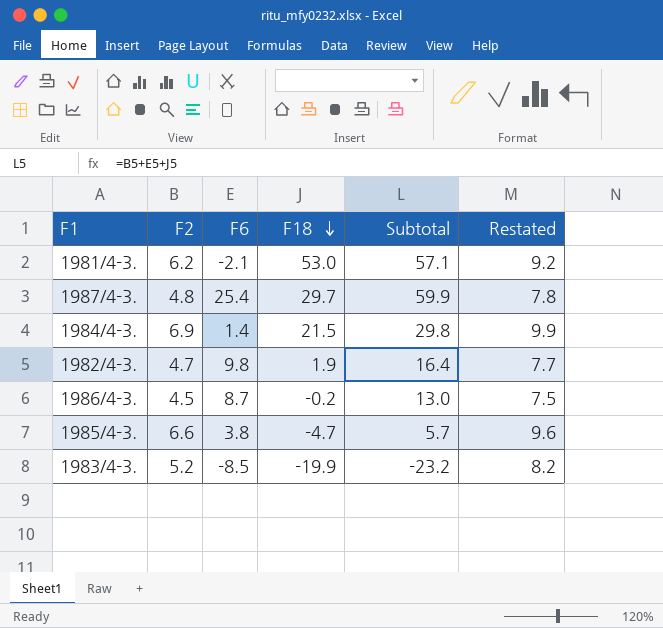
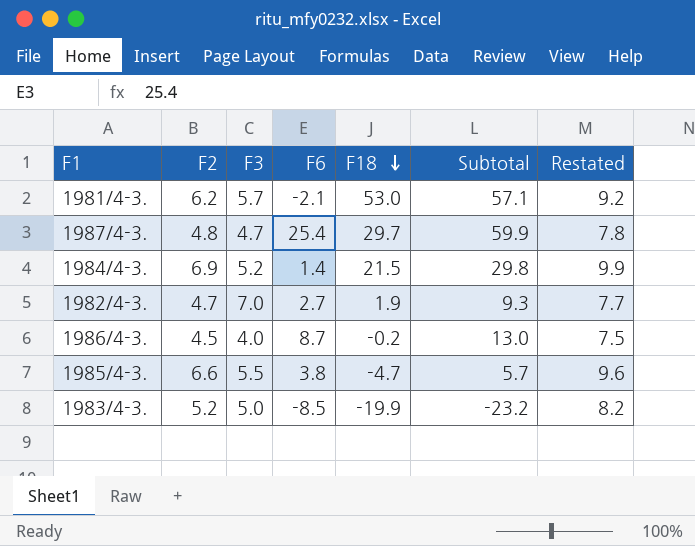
column F3 | position: none -> 3
1982/4-3. | F6: 9.8 -> 2.7
1982/4-3. | Subtotal: 16.4 -> 9.3

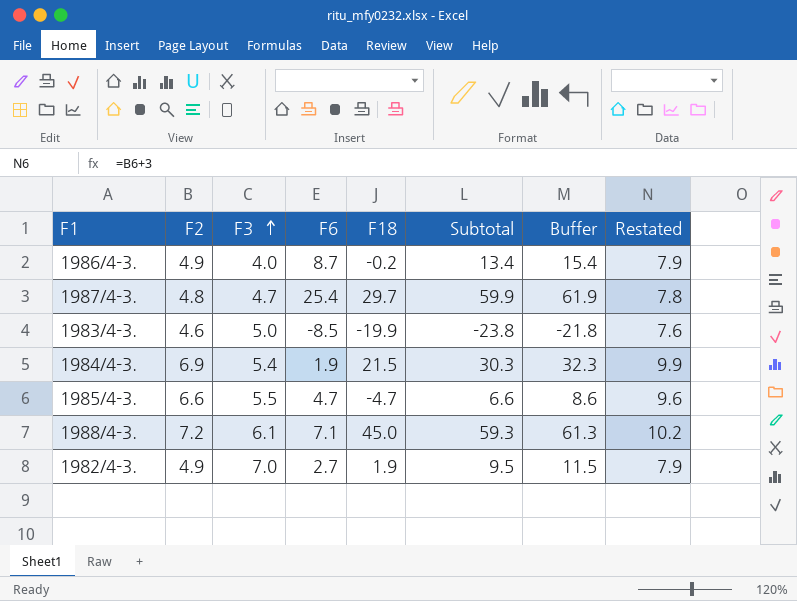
row order: F18 descending -> F3 ascending
column Buffer | formula: none -> [Subtotal] + 2
row 1981/4-3.: 6.2 | 5.7 | -2.1 | 53.0 | 57.1 | 9.2 -> none
1986/4-3. | F2: 4.5 -> 4.9
1986/4-3. | Subtotal: 13.0 -> 13.4
1986/4-3. | Restated: 7.5 -> 7.9
1983/4-3. | F2: 5.2 -> 4.6
1983/4-3. | Subtotal: -23.2 -> -23.8
1983/4-3. | Restated: 8.2 -> 7.6
1984/4-3. | F3: 5.2 -> 5.4
1984/4-3. | F6: 1.4 -> 1.9
1984/4-3. | Subtotal: 29.8 -> 30.3
1985/4-3. | F6: 3.8 -> 4.7
1985/4-3. | Subtotal: 5.7 -> 6.6
row 1988/4-3.: none -> 7.2 | 6.1 | 7.1 | 45.0 | 59.3 | 61.3 | 10.2
1982/4-3. | F2: 4.7 -> 4.9
1982/4-3. | Subtotal: 9.3 -> 9.5
1982/4-3. | Restated: 7.7 -> 7.9

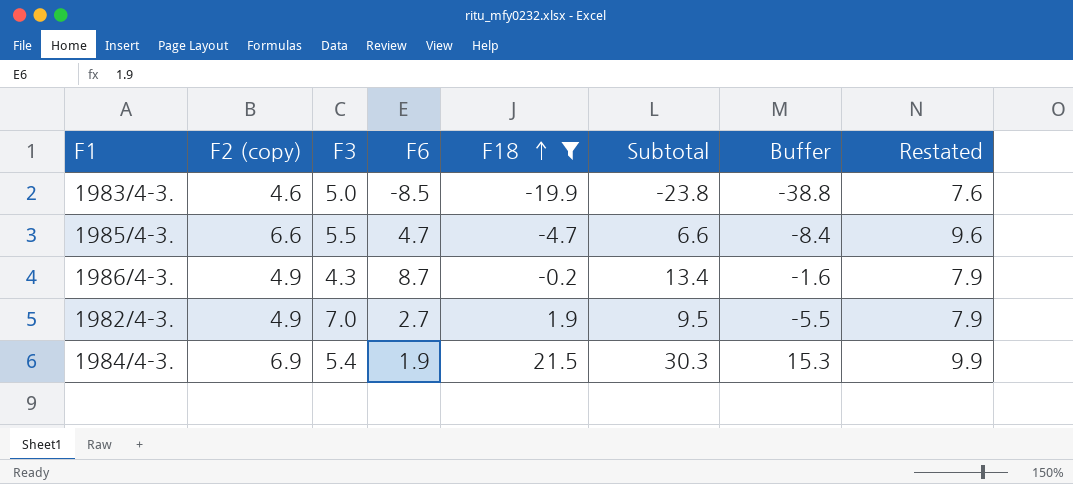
filter: none -> F18 <= 21.5
row order: F3 ascending -> F18 ascending
column name: F2 -> F2 (copy)
column Buffer | formula: [Subtotal] + 2 -> [Subtotal] - 15
1986/4-3. | F3: 4.0 -> 4.3

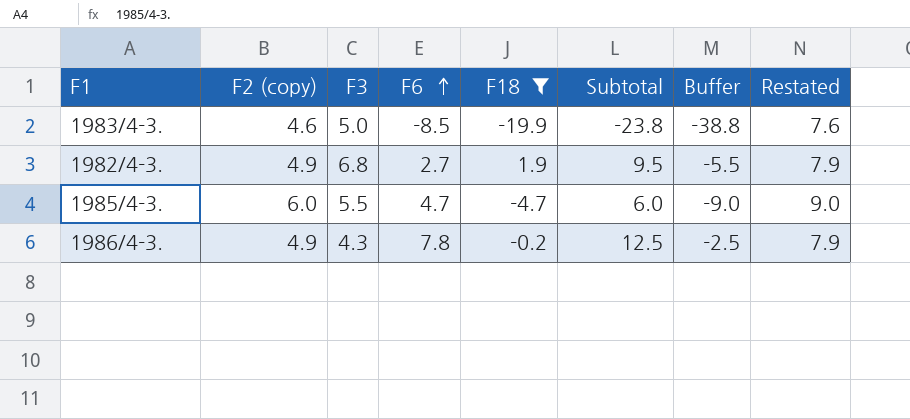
row order: F18 ascending -> F6 ascending
row 1984/4-3.: 6.9 | 5.4 | 1.9 | 21.5 | 30.3 | 15.3 | 9.9 -> none
1982/4-3. | F3: 7.0 -> 6.8
1985/4-3. | F2 (copy): 6.6 -> 6.0
1985/4-3. | Subtotal: 6.6 -> 6.0
1985/4-3. | Buffer: -8.4 -> -9.0
1985/4-3. | Restated: 9.6 -> 9.0
1986/4-3. | F6: 8.7 -> 7.8
1986/4-3. | Subtotal: 13.4 -> 12.5
1986/4-3. | Buffer: -1.6 -> -2.5

